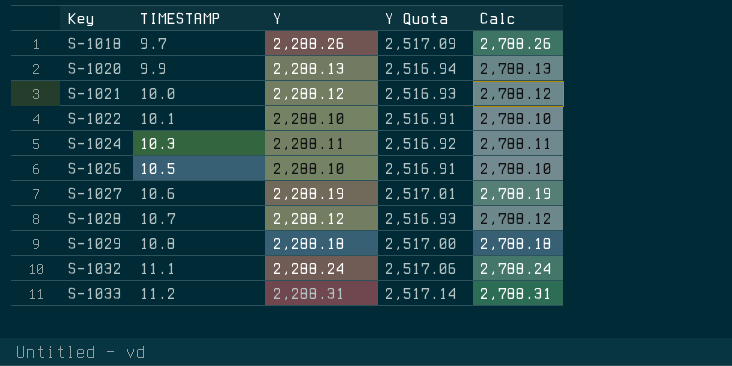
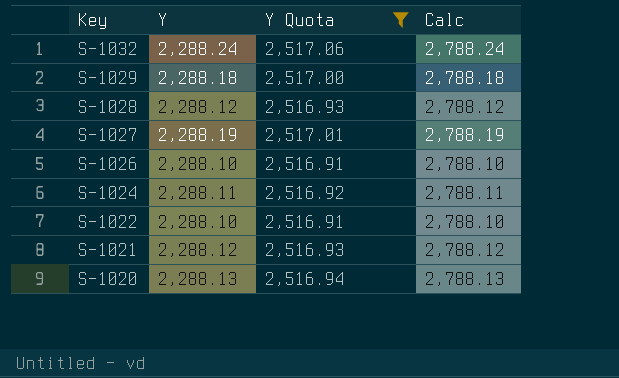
filter: none -> Y Quota <= 2,517.06
row order: Key ascending -> Key descending
column TIMESTAMP | position: 2 -> none

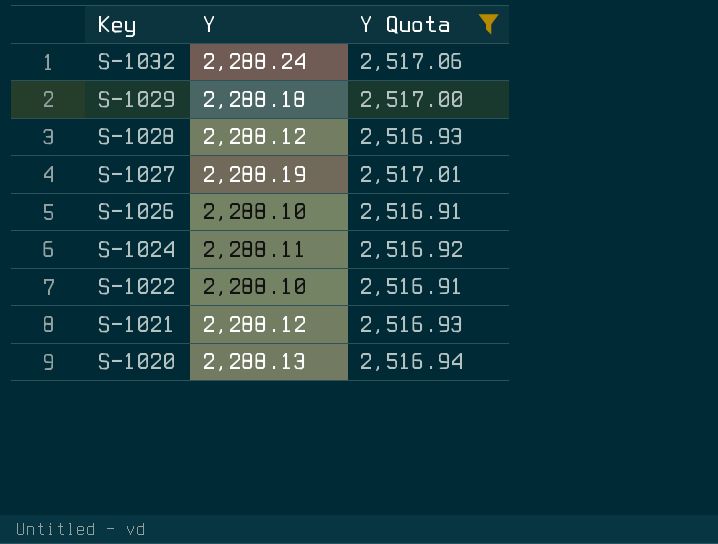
column Calc | formula: [Y] + 500 -> none

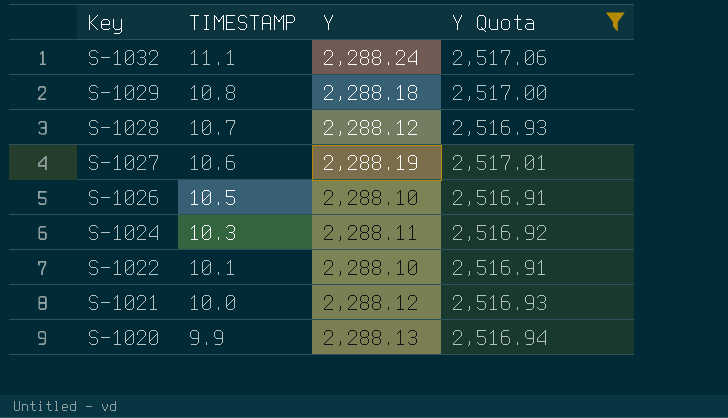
column TIMESTAMP | position: none -> 2

